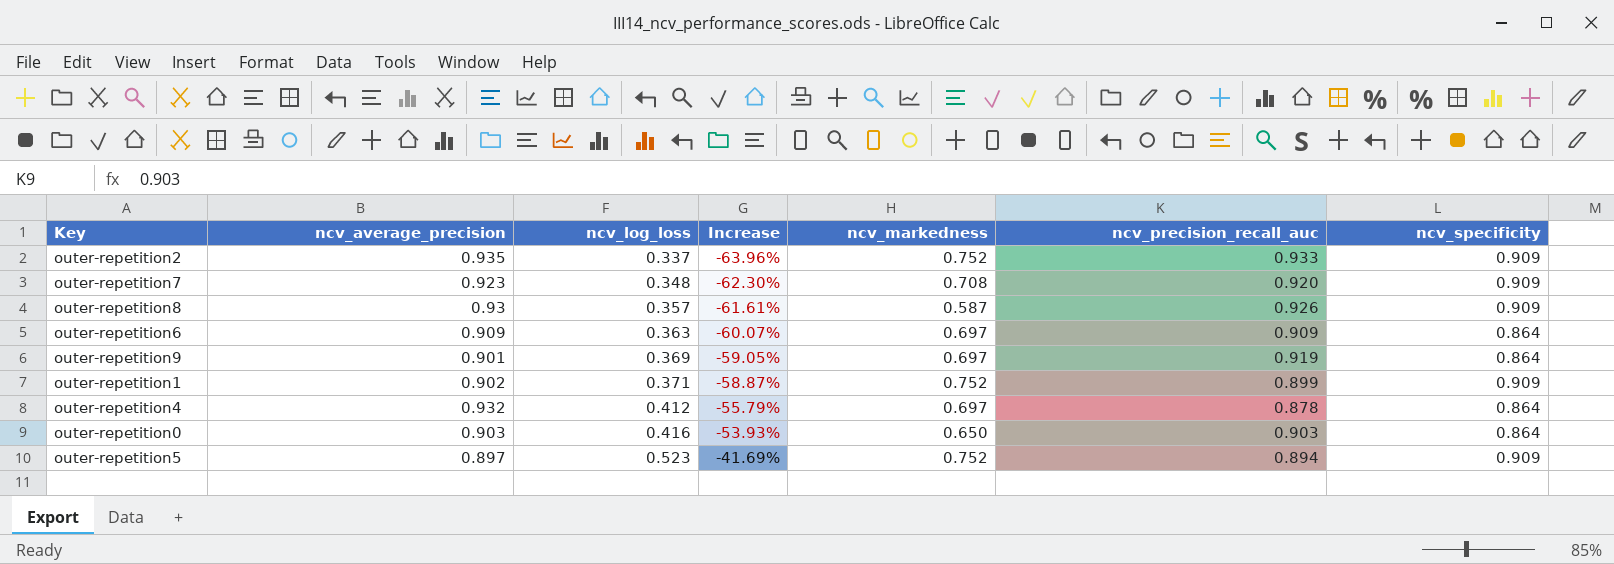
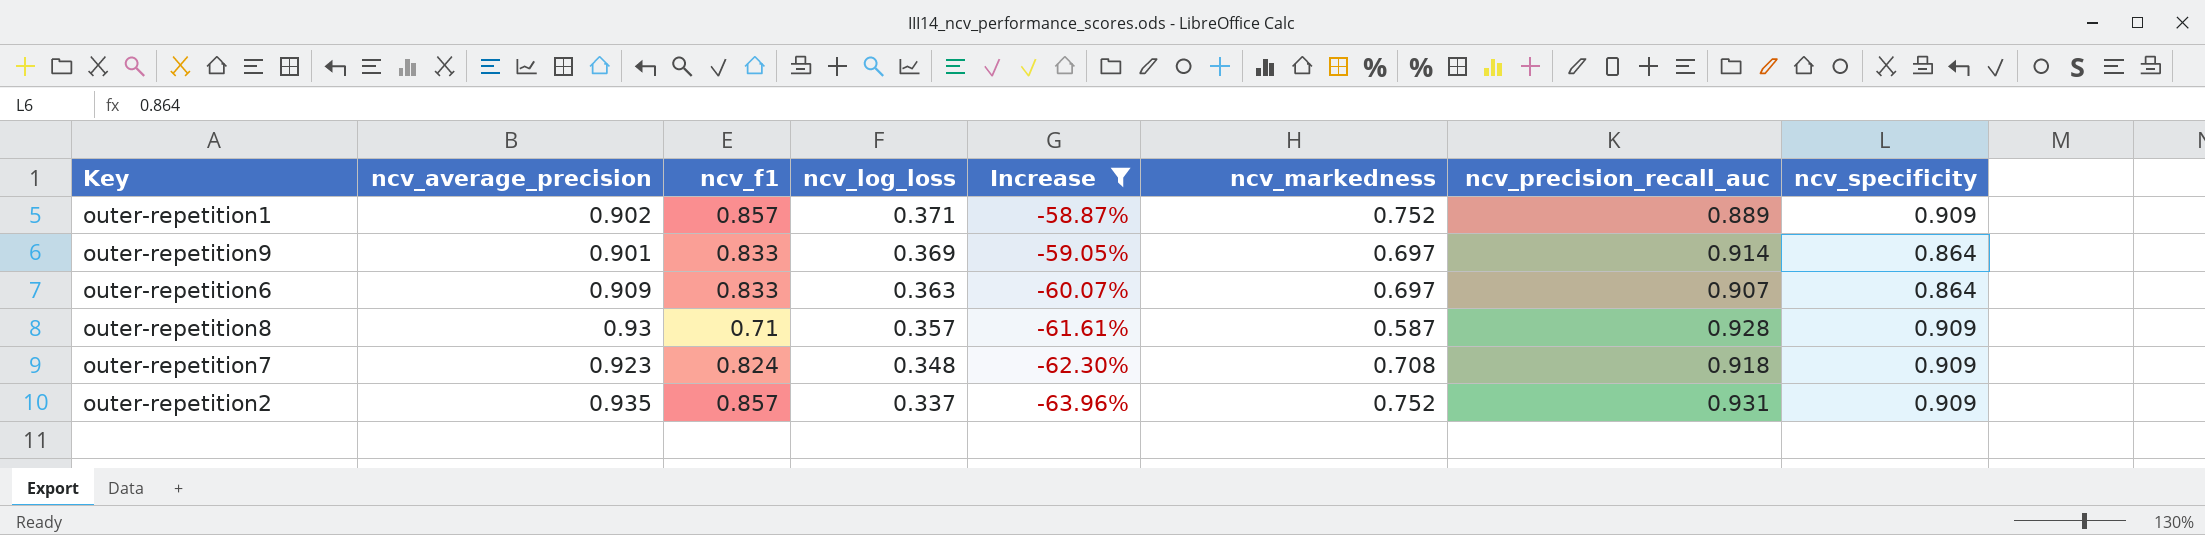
filter: none -> Increase <= -58.87%
row order: ncv_log_loss ascending -> ncv_log_loss descending
column ncv_f1 | position: none -> 3
outer-repetition1 | ncv_precision_recall_auc: 0.899 -> 0.889
outer-repetition9 | ncv_precision_recall_auc: 0.919 -> 0.914
outer-repetition6 | ncv_precision_recall_auc: 0.909 -> 0.907
outer-repetition8 | ncv_precision_recall_auc: 0.926 -> 0.928
outer-repetition7 | ncv_precision_recall_auc: 0.920 -> 0.918
outer-repetition2 | ncv_precision_recall_auc: 0.933 -> 0.931

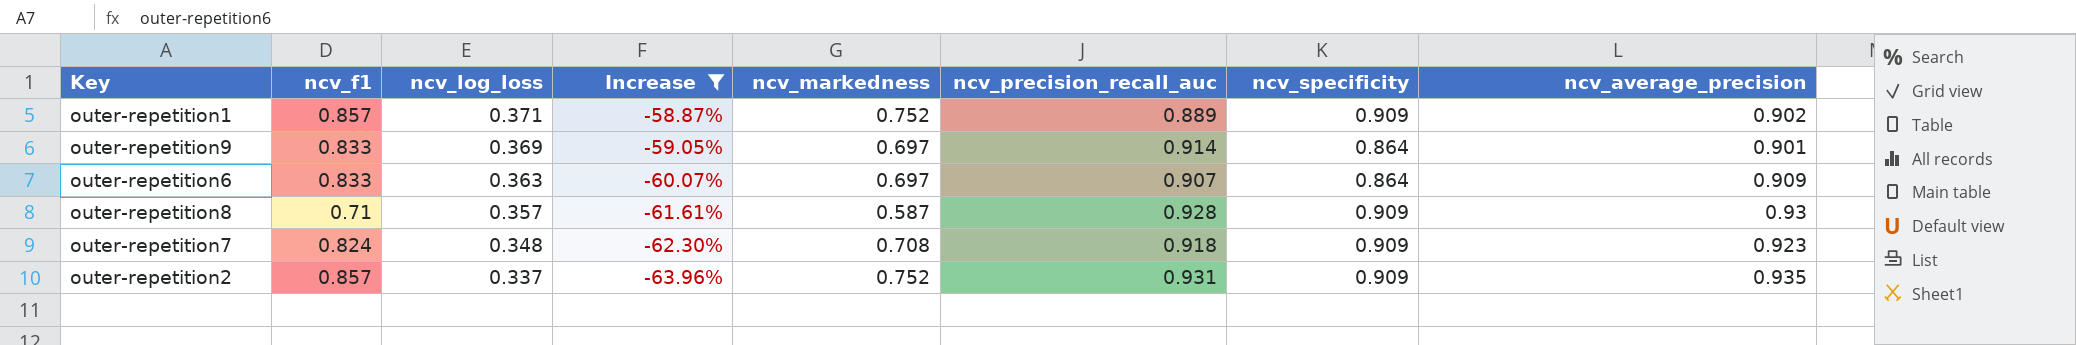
column ncv_average_precision | position: 2 -> 8

